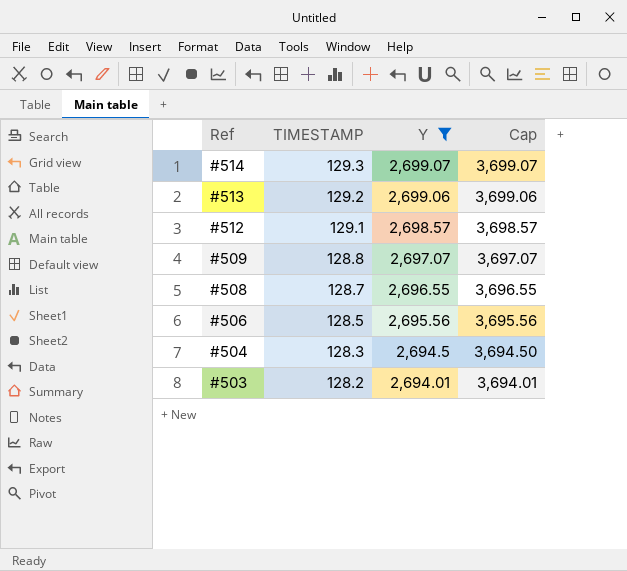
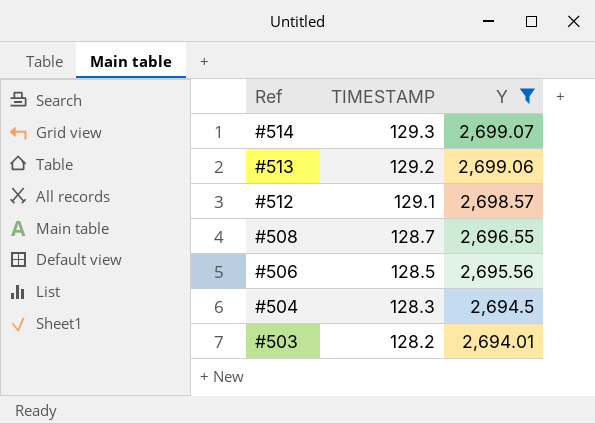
column Cap | formula: [Y] + 1000 -> none
row #509: 128.8 | 2,697.07 | 3,697.07 -> none

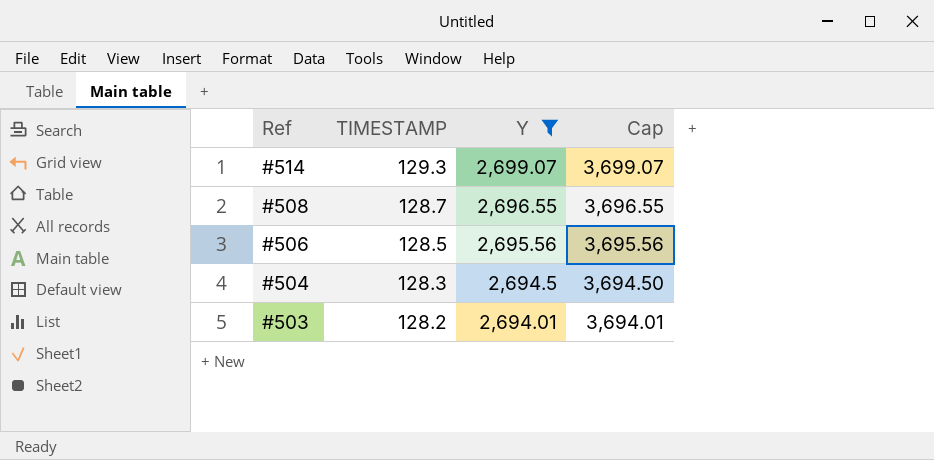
column Cap | formula: none -> [Y] + 1000
row #513: 129.2 | 2,699.06 -> none
row #512: 129.1 | 2,698.57 -> none

